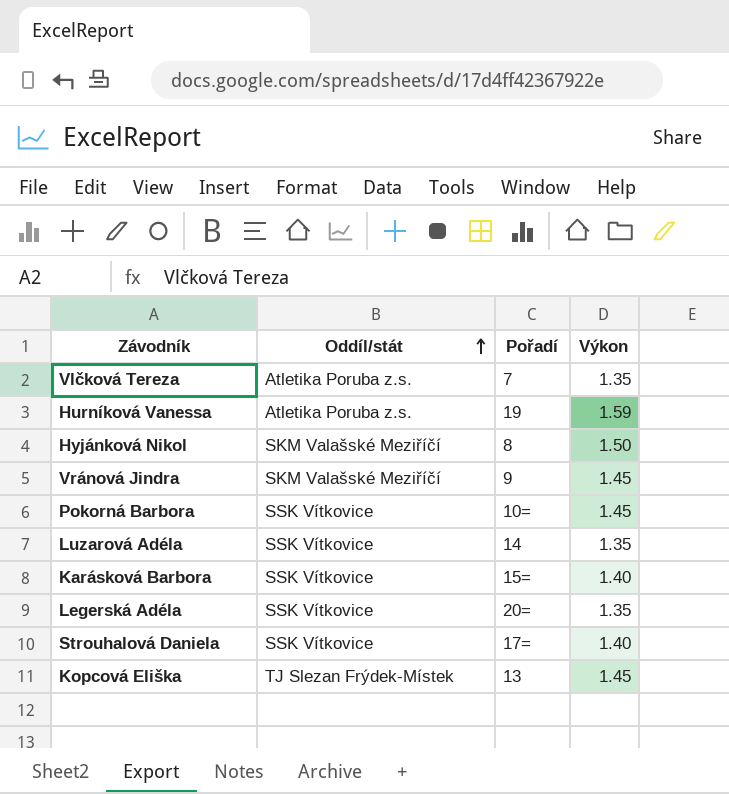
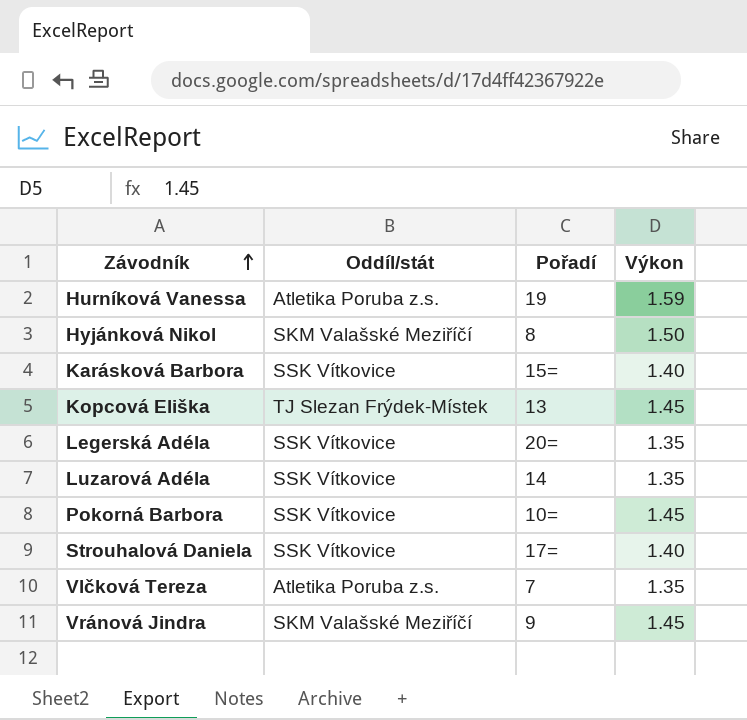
row order: Oddíl/stát ascending -> Závodník ascending

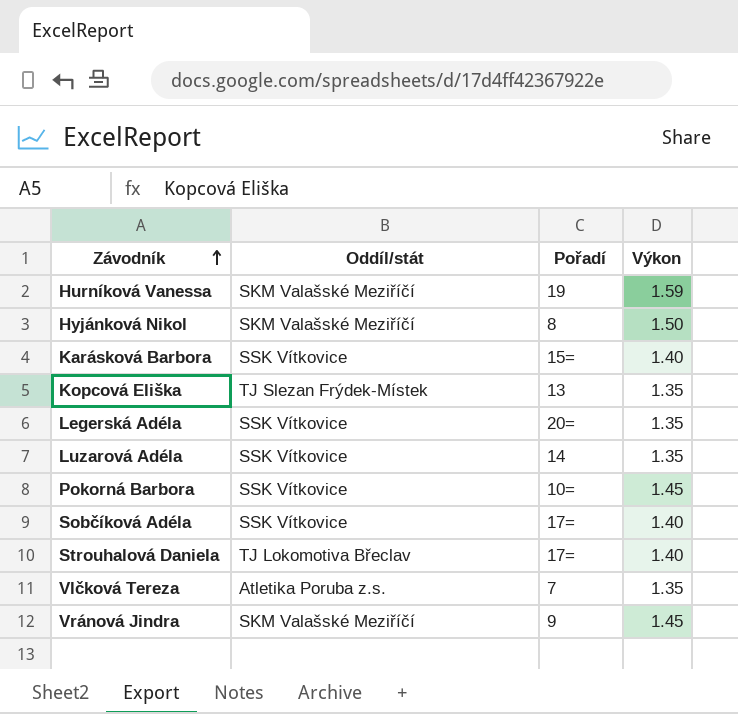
Hurníková Vanessa | Oddíl/stát: Atletika Poruba z.s. -> SKM Valašské Meziříčí
Kopcová Eliška | Výkon: 1.45 -> 1.35
row Sobčíková Adéla: none -> SSK Vítkovice | 17= | 1.40
Strouhalová Daniela | Oddíl/stát: SSK Vítkovice -> TJ Lokomotiva Břeclav

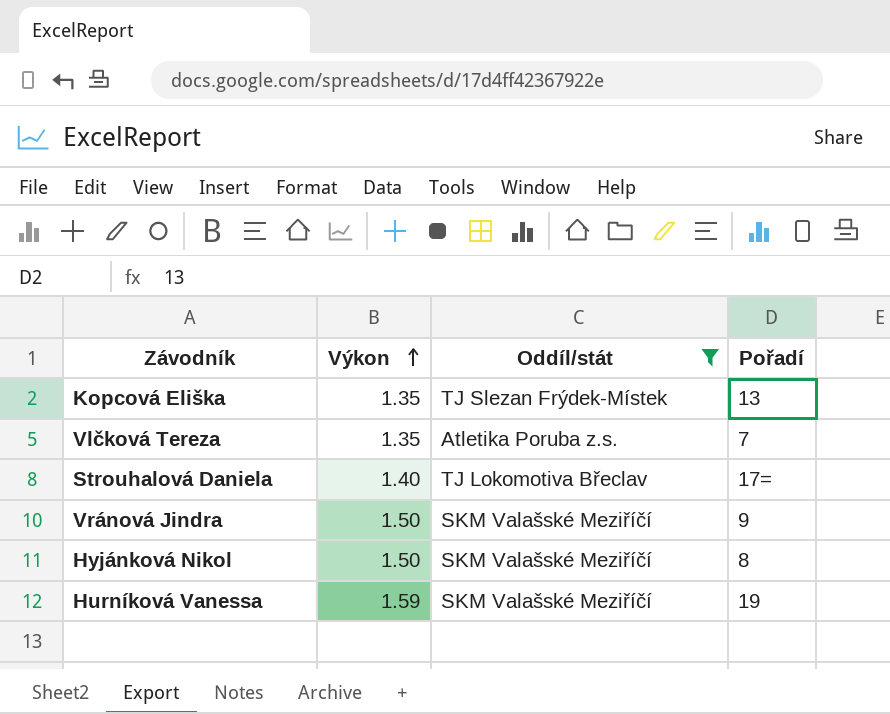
filter: none -> Oddíl/stát != SSK Vítkovice
row order: Závodník ascending -> Výkon ascending
column Výkon | position: 4 -> 2
Vránová Jindra | Výkon: 1.45 -> 1.50

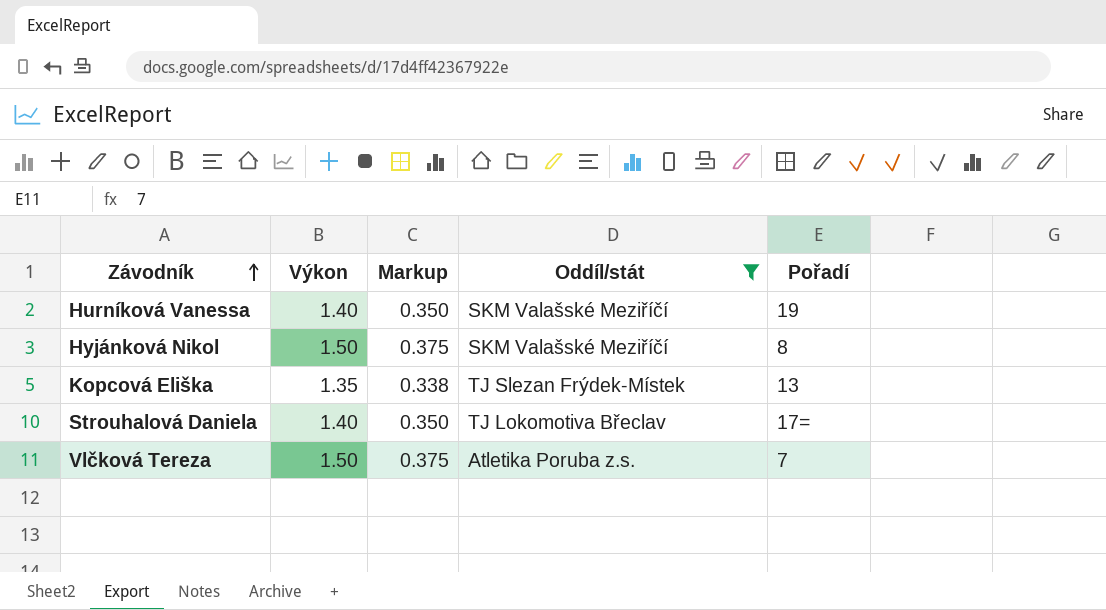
row order: Výkon ascending -> Závodník ascending
column Markup | formula: none -> [Výkon] * 0.25
row Vránová Jindra: 1.50 | SKM Valašské Meziříčí | 9 -> none
Hurníková Vanessa | Výkon: 1.59 -> 1.40
Vlčková Tereza | Výkon: 1.35 -> 1.50

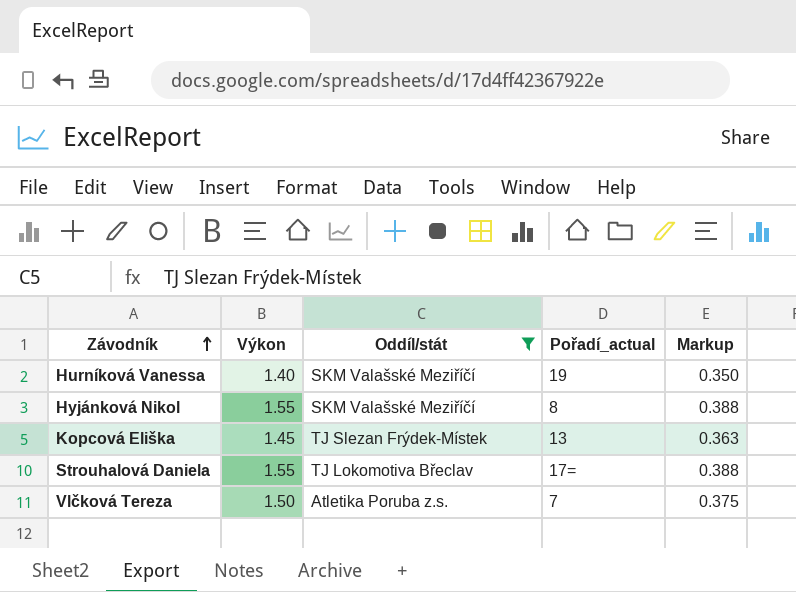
column name: Pořadí -> Pořadí_actual
column Markup | position: 3 -> 5
Hyjánková Nikol | Výkon: 1.50 -> 1.55
Hyjánková Nikol | Markup: 0.375 -> 0.388
Kopcová Eliška | Výkon: 1.35 -> 1.45
Kopcová Eliška | Markup: 0.338 -> 0.363
Strouhalová Daniela | Výkon: 1.40 -> 1.55
Strouhalová Daniela | Markup: 0.350 -> 0.388

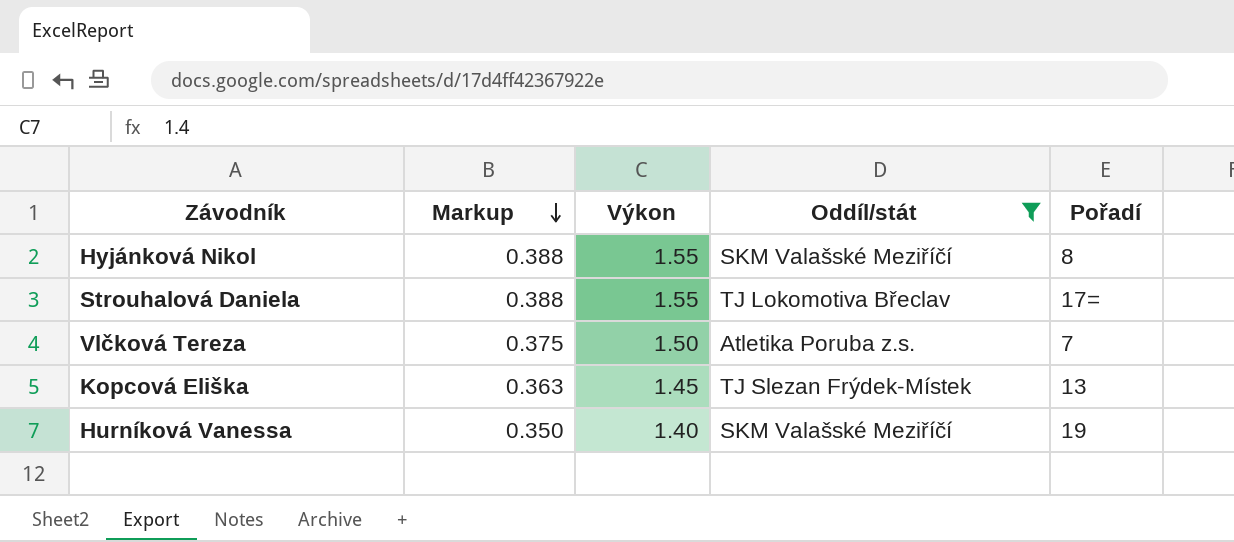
row order: Závodník ascending -> Markup descending
column Markup | position: 5 -> 2
column name: Pořadí_actual -> Pořadí

